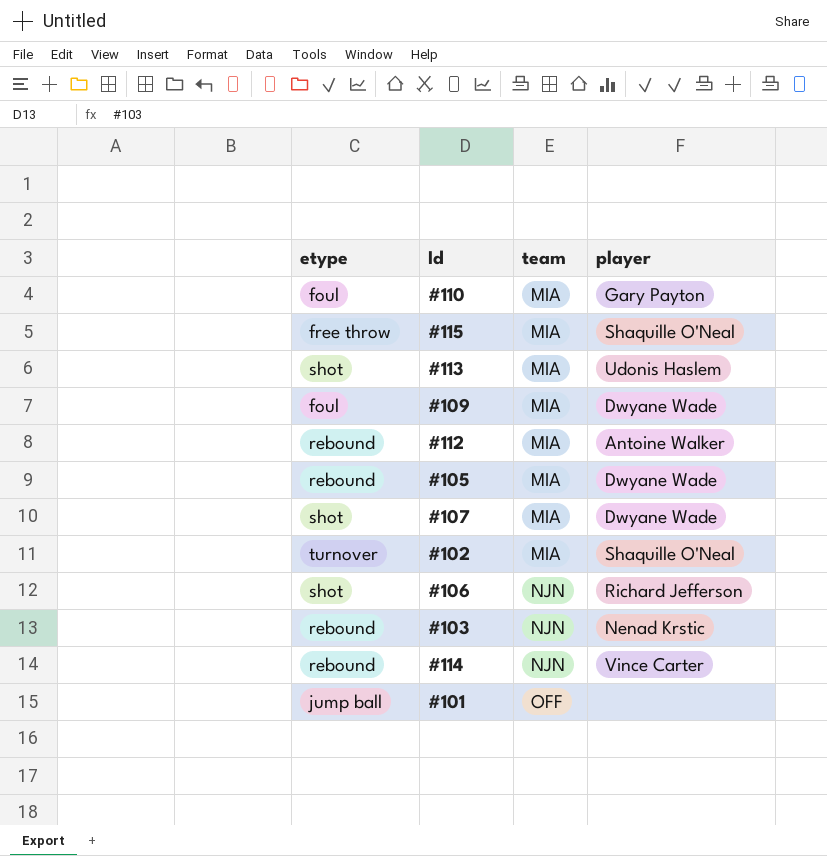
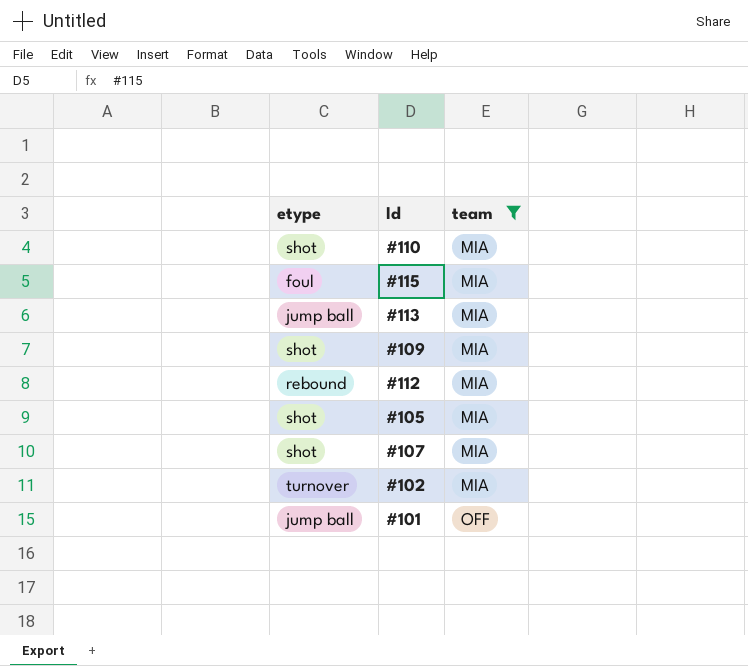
filter: none -> team != NJN
column player | position: 4 -> none
#110 | etype: foul -> shot
#115 | etype: free throw -> foul
#113 | etype: shot -> jump ball
#109 | etype: foul -> shot
#105 | etype: rebound -> shot

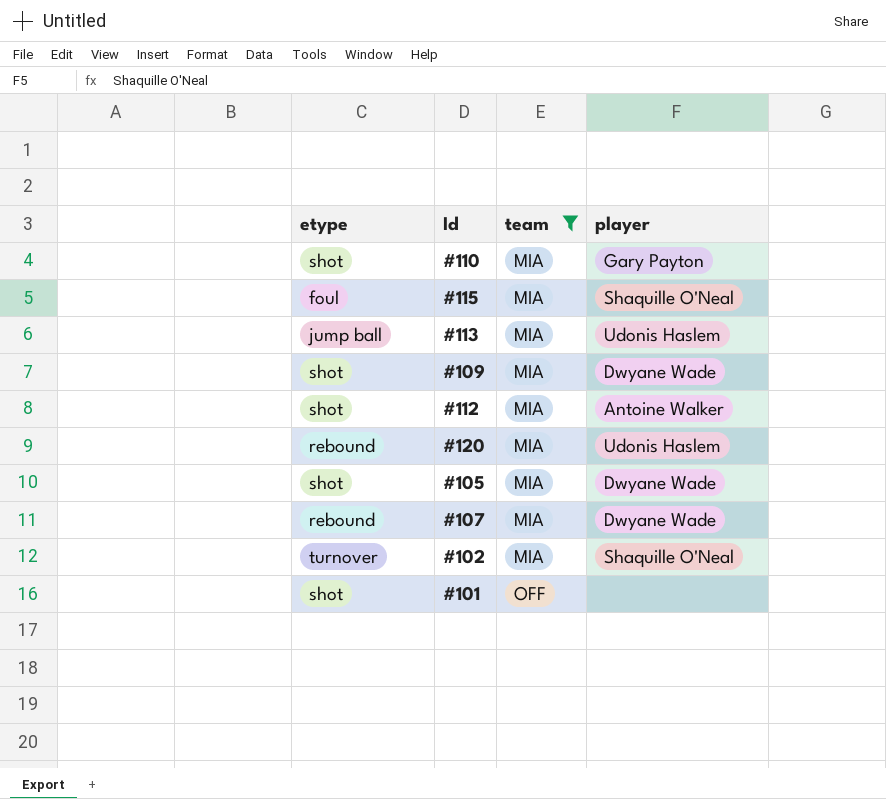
column player | position: none -> 4
#112 | etype: rebound -> shot
row #120: none -> rebound | MIA | Udonis Haslem
#107 | etype: shot -> rebound
#101 | etype: jump ball -> shot

